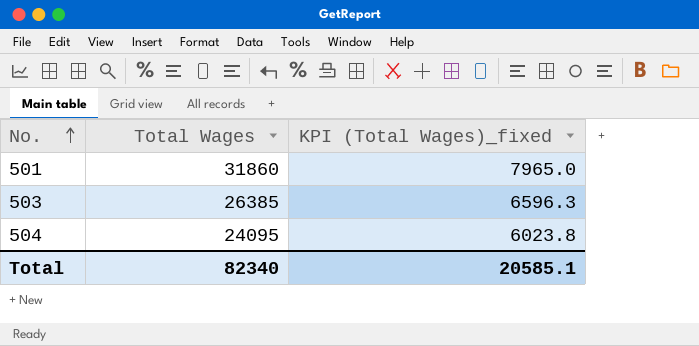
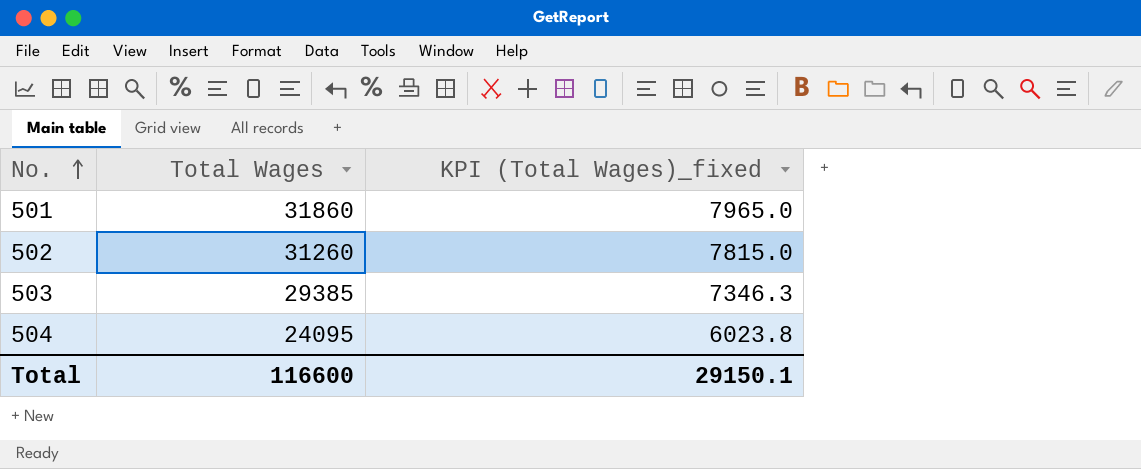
row 502: none -> 31260 | 7815.0
503 | Total Wages: 26385 -> 29385
503 | KPI (Total Wages)_fixed: 6596.3 -> 7346.3
Total | Total Wages: 82340 -> 116600
Total | KPI (Total Wages)_fixed: 20585.1 -> 29150.1

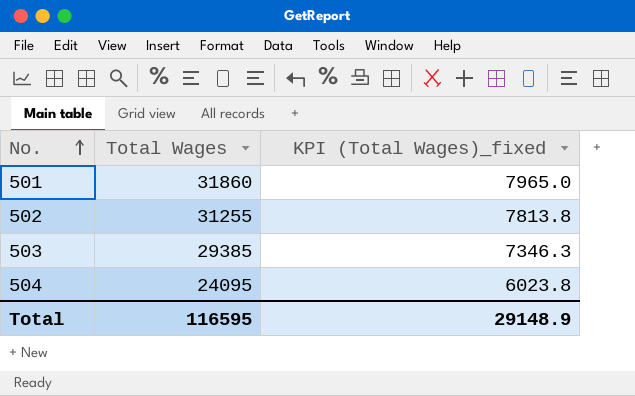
502 | Total Wages: 31260 -> 31255
502 | KPI (Total Wages)_fixed: 7815.0 -> 7813.8
Total | Total Wages: 116600 -> 116595
Total | KPI (Total Wages)_fixed: 29150.1 -> 29148.9

